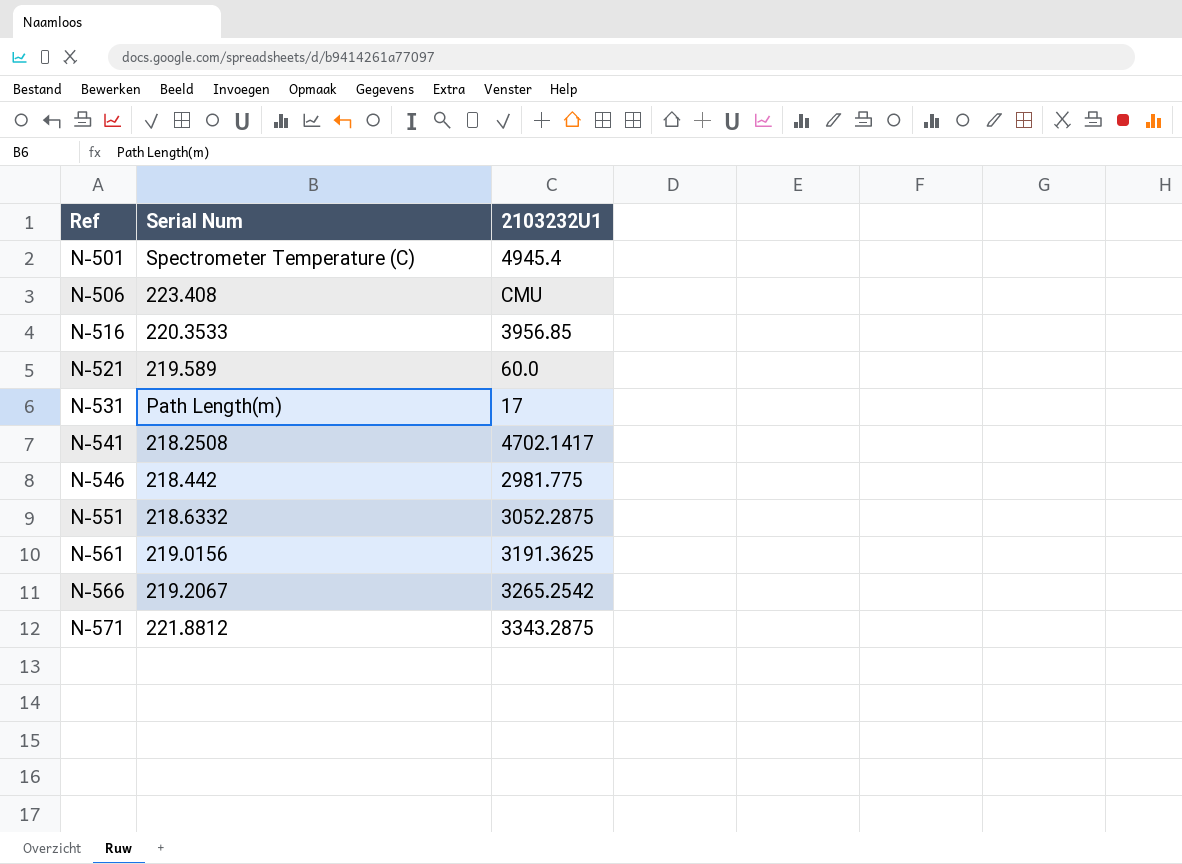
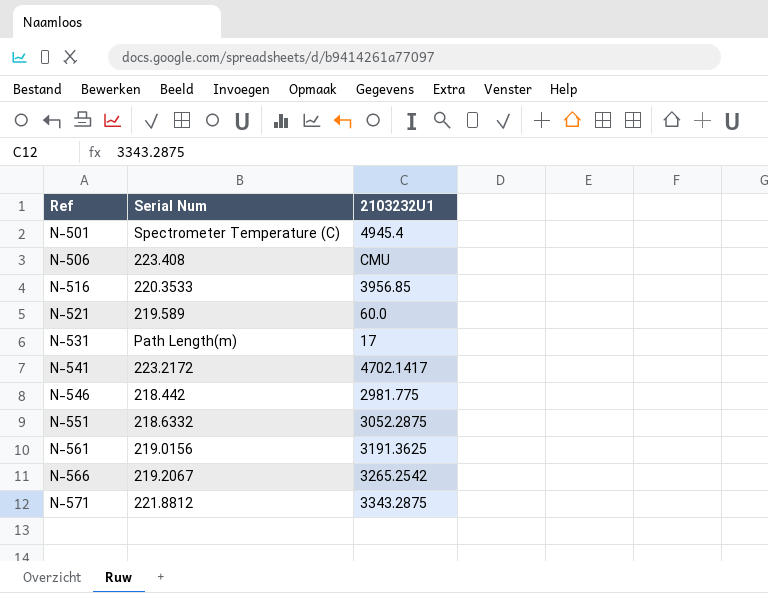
N-541 | Serial Num: 218.2508 -> 223.2172

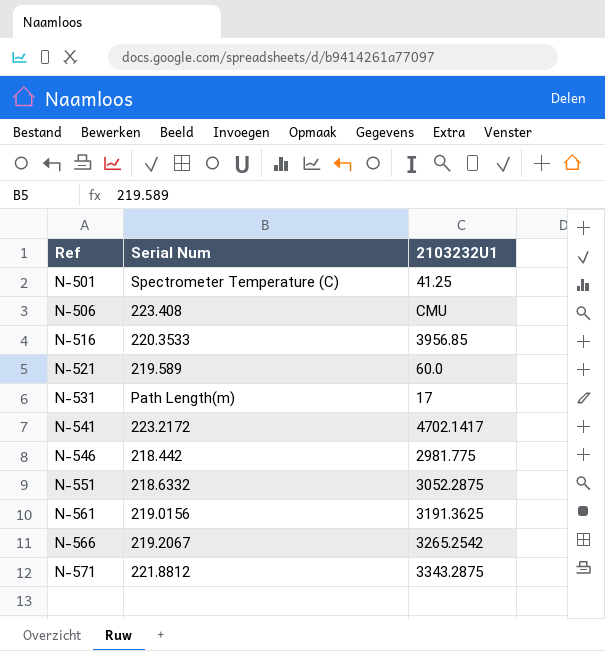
N-501 | 2103232U1: 4945.4 -> 41.25

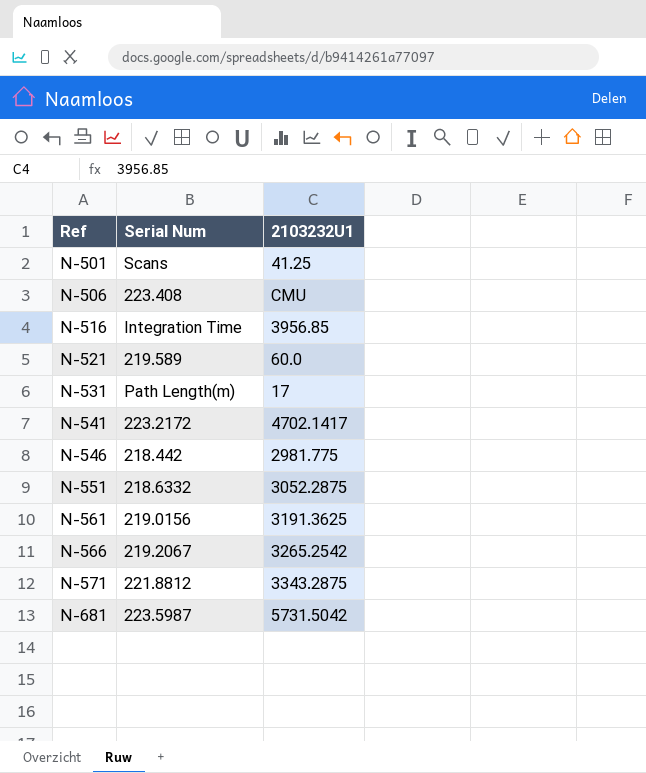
N-501 | Serial Num: Spectrometer Temperature (C) -> Scans
N-516 | Serial Num: 220.3533 -> Integration Time
row N-681: none -> 223.5987 | 5731.5042

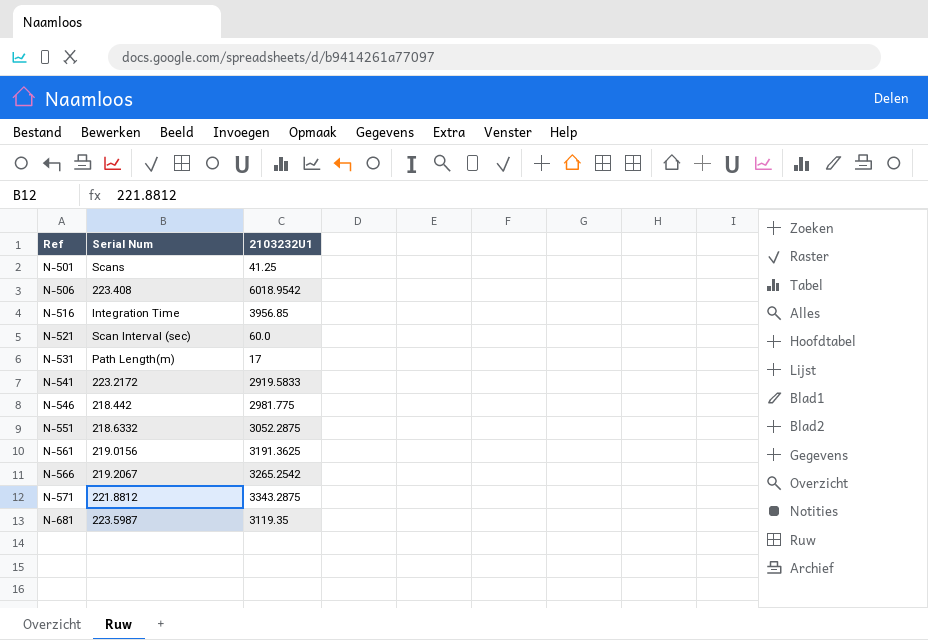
N-506 | 2103232U1: CMU -> 6018.9542
N-521 | Serial Num: 219.589 -> Scan Interval (sec)
N-541 | 2103232U1: 4702.1417 -> 2919.5833
N-681 | 2103232U1: 5731.5042 -> 3119.35

